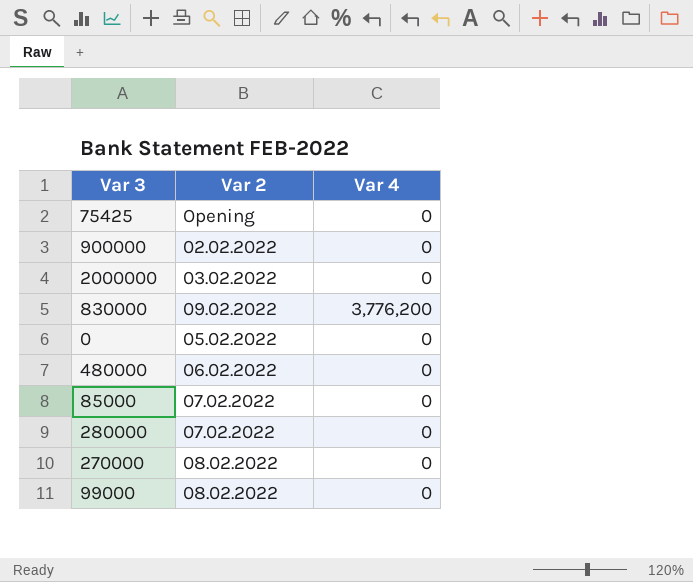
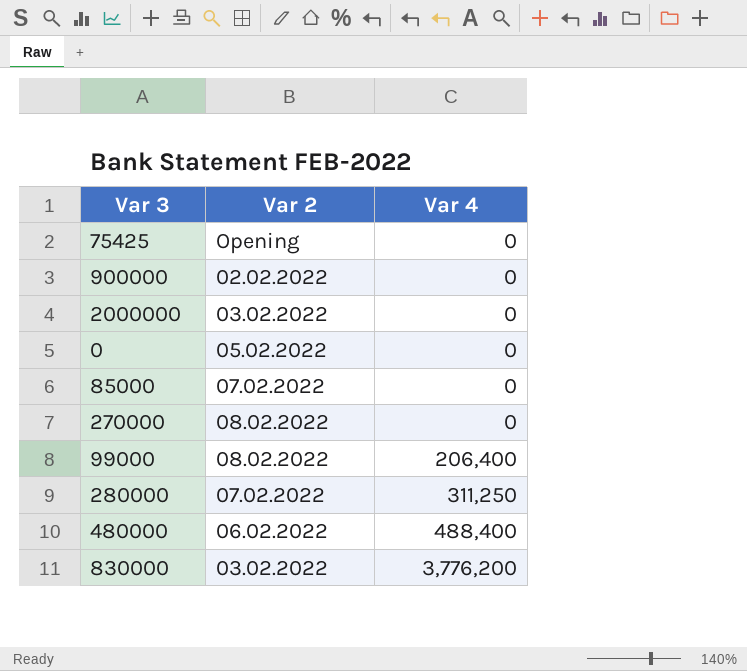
row order: none -> Var 4 ascending
99000 | Var 4: 0 -> 206,400
280000 | Var 4: 0 -> 311,250
480000 | Var 4: 0 -> 488,400
830000 | Var 2: 09.02.2022 -> 03.02.2022

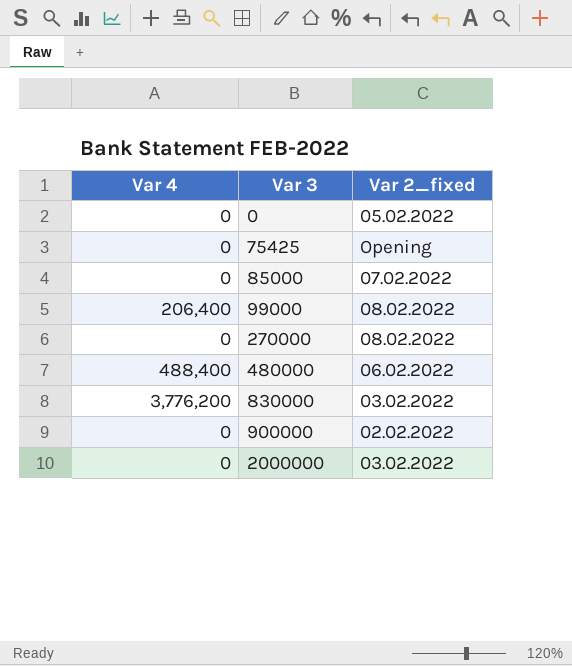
row order: Var 4 ascending -> Var 3 ascending
column Var 4 | position: 3 -> 1
column name: Var 2 -> Var 2_fixed
row 280000: 07.02.2022 | 311,250 -> none

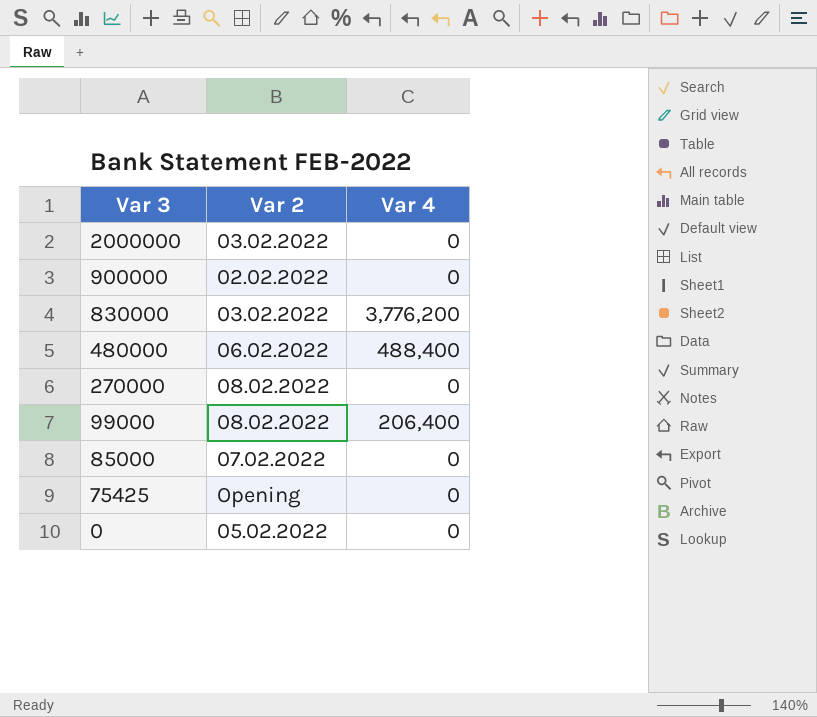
row order: Var 3 ascending -> Var 3 descending
column name: Var 2_fixed -> Var 2
column Var 4 | position: 1 -> 3

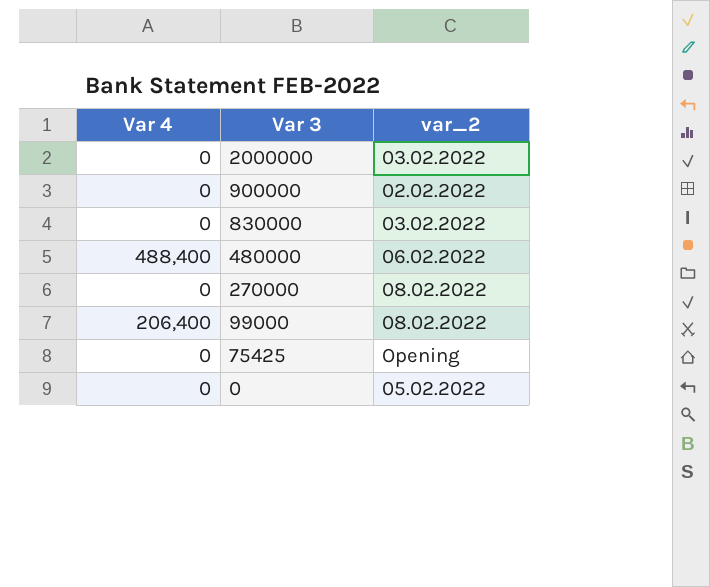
column Var 4 | position: 3 -> 1
column name: Var 2 -> var_2
row 85000: 07.02.2022 | 0 -> none
830000 | Var 4: 3,776,200 -> 0

